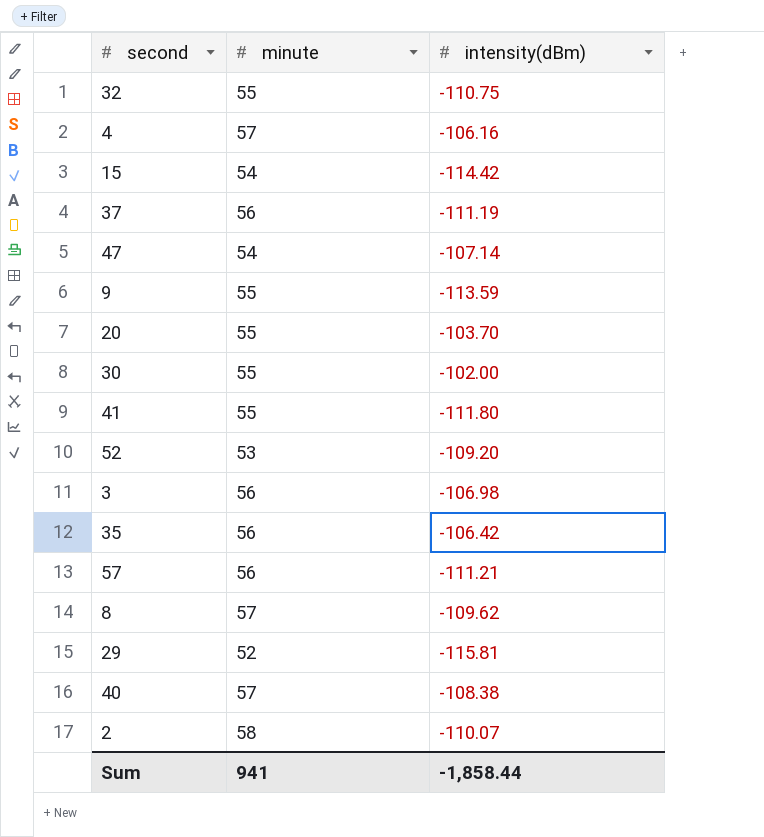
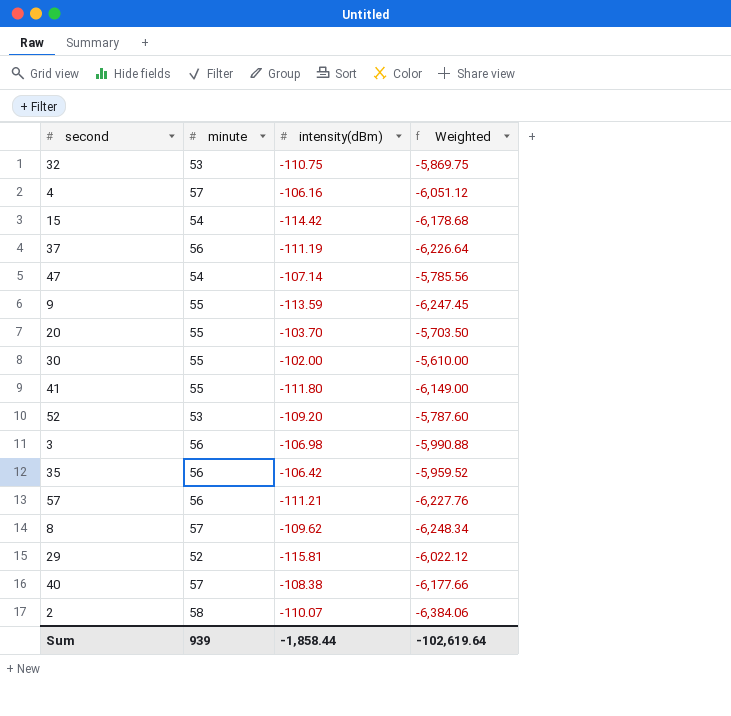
column Weighted | formula: none -> [minute] * [intensity(dBm)]
32 | minute: 55 -> 53
Sum | minute: 941 -> 939

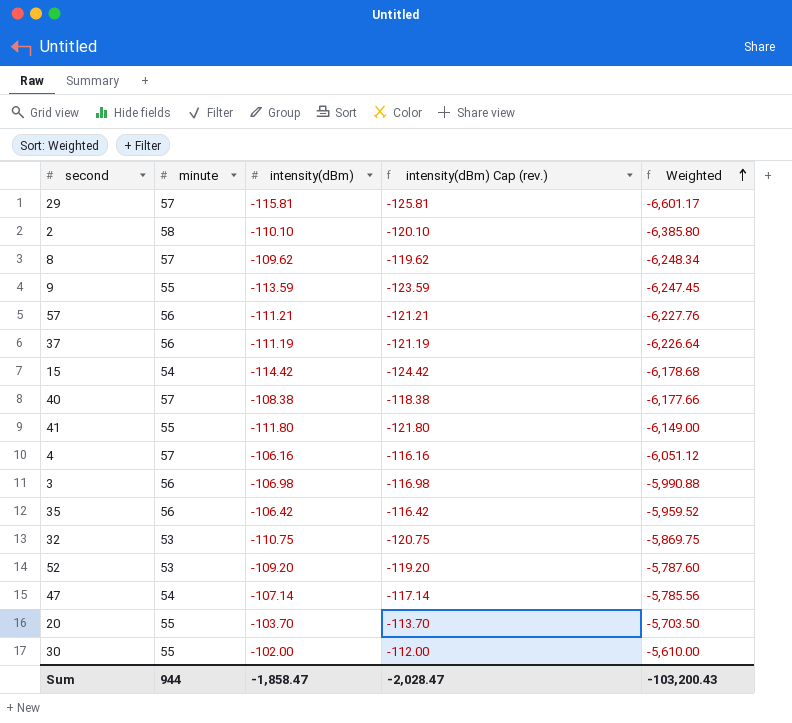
row order: none -> Weighted ascending
column intensity(dBm) Cap (rev.) | formula: none -> [intensity(dBm)] - 10
29 | minute: 52 -> 57
29 | Weighted: -6,022.12 -> -6,601.17
2 | intensity(dBm): -110.07 -> -110.10
2 | Weighted: -6,384.06 -> -6,385.80
Sum | minute: 939 -> 944
Sum | intensity(dBm): -1,858.44 -> -1,858.47
Sum | Weighted: -102,619.64 -> -103,200.43

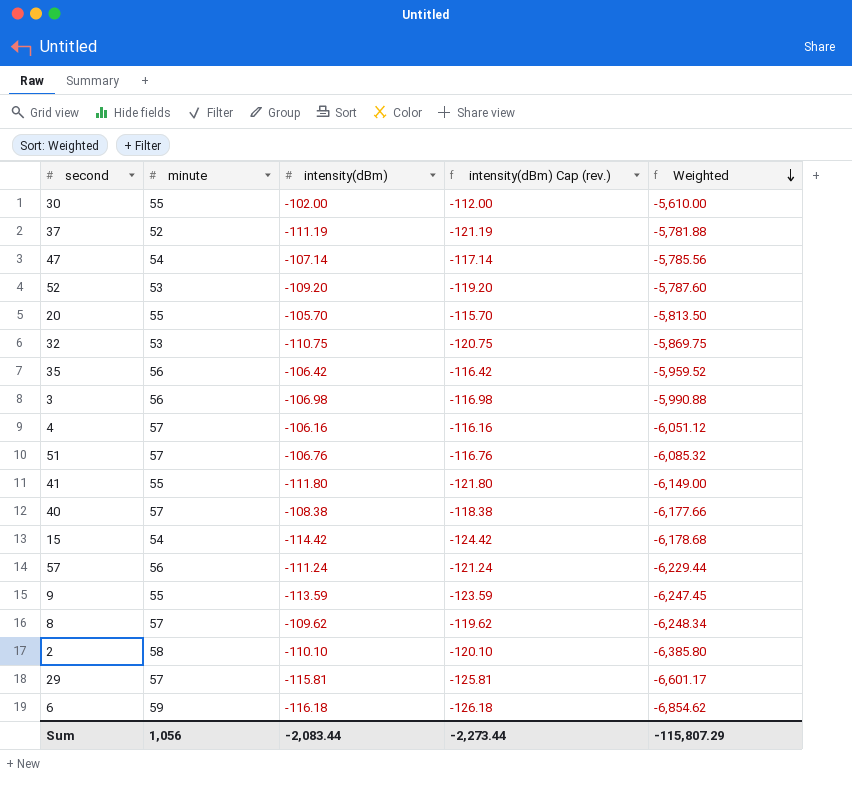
row order: Weighted ascending -> Weighted descending
37 | minute: 56 -> 52
37 | Weighted: -6,226.64 -> -5,781.88
20 | intensity(dBm): -103.70 -> -105.70
20 | intensity(dBm) Cap (rev.): -113.70 -> -115.70
20 | Weighted: -5,703.50 -> -5,813.50
row 51: none -> 57 | -106.76 | -116.76 | -6,085.32
57 | intensity(dBm): -111.21 -> -111.24
57 | intensity(dBm) Cap (rev.): -121.21 -> -121.24
57 | Weighted: -6,227.76 -> -6,229.44
row 6: none -> 59 | -116.18 | -126.18 | -6,854.62
Sum | minute: 944 -> 1,056
Sum | intensity(dBm): -1,858.47 -> -2,083.44
Sum | intensity(dBm) Cap (rev.): -2,028.47 -> -2,273.44
Sum | Weighted: -103,200.43 -> -115,807.29

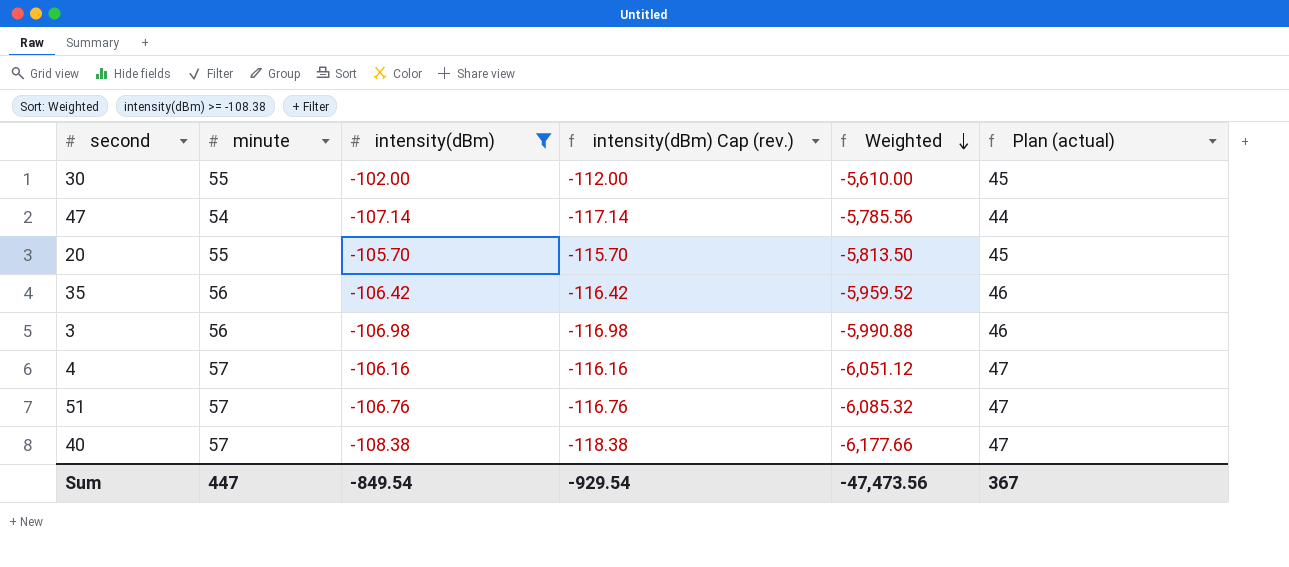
filter: none -> intensity(dBm) >= -108.38
column Plan (actual) | formula: none -> [minute] - 10
Sum | minute: 1,056 -> 447
Sum | intensity(dBm): -2,083.44 -> -849.54
Sum | intensity(dBm) Cap (rev.): -2,273.44 -> -929.54
Sum | Weighted: -115,807.29 -> -47,473.56

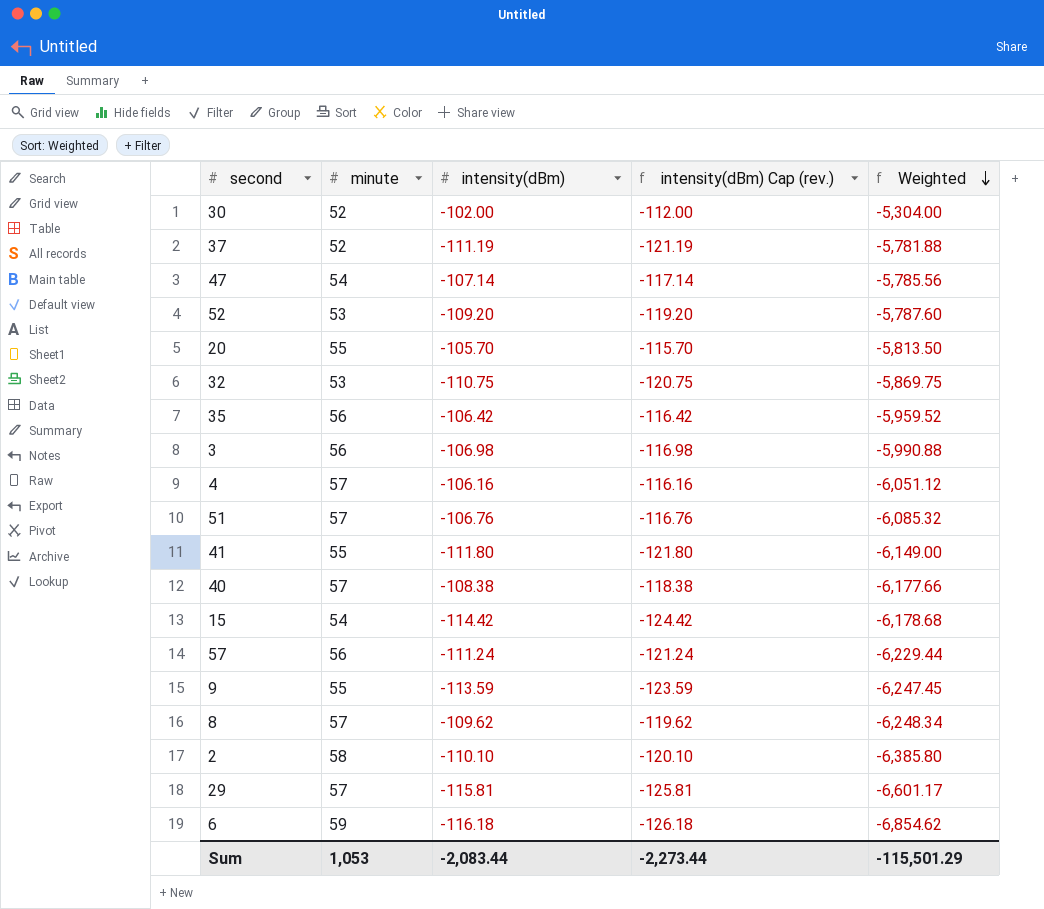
filter: intensity(dBm) >= -108.38 -> none
column Plan (actual) | formula: [minute] - 10 -> none
30 | minute: 55 -> 52
30 | Weighted: -5,610.00 -> -5,304.00
Sum | minute: 447 -> 1,053
Sum | intensity(dBm): -849.54 -> -2,083.44
Sum | intensity(dBm) Cap (rev.): -929.54 -> -2,273.44
Sum | Weighted: -47,473.56 -> -115,501.29

